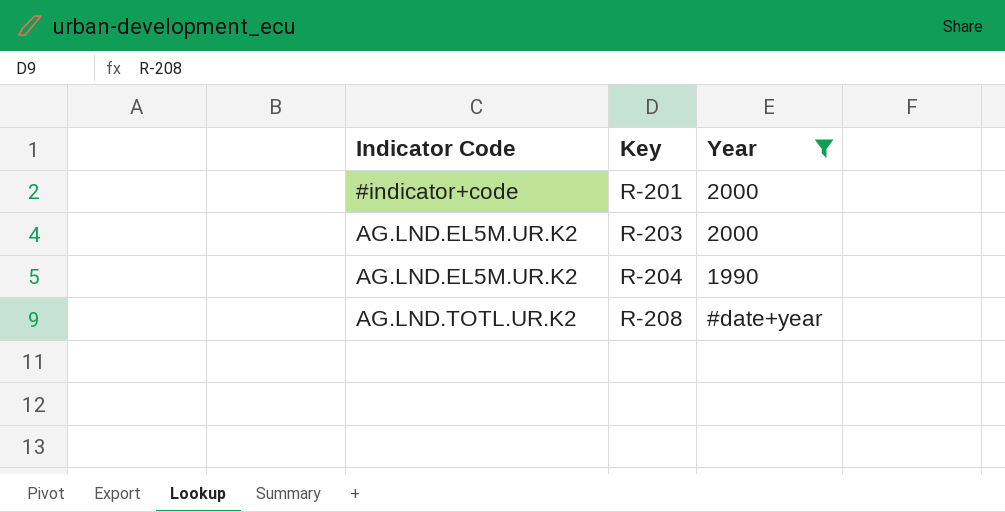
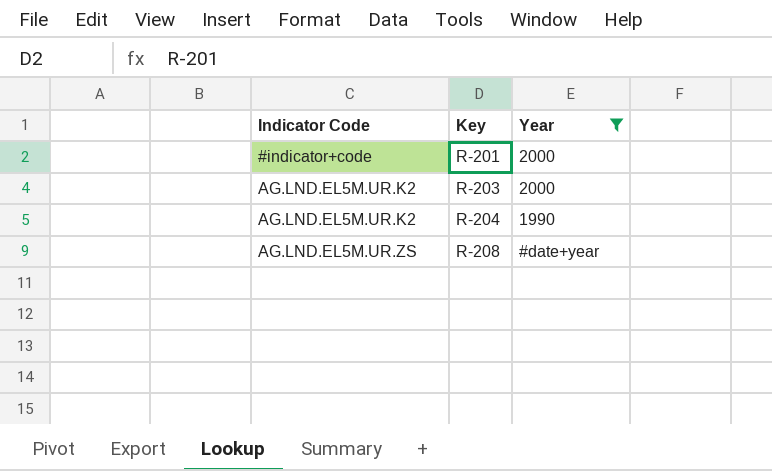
R-208 | Indicator Code: AG.LND.TOTL.UR.K2 -> AG.LND.EL5M.UR.ZS

